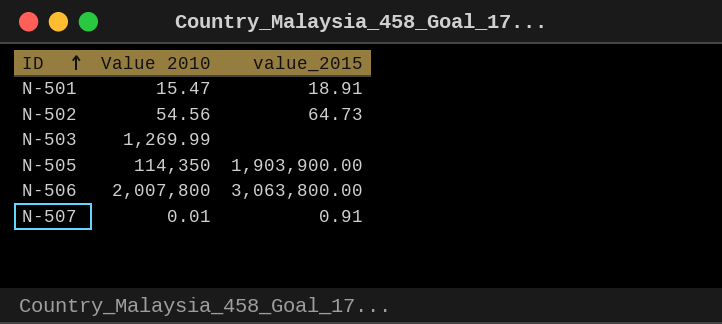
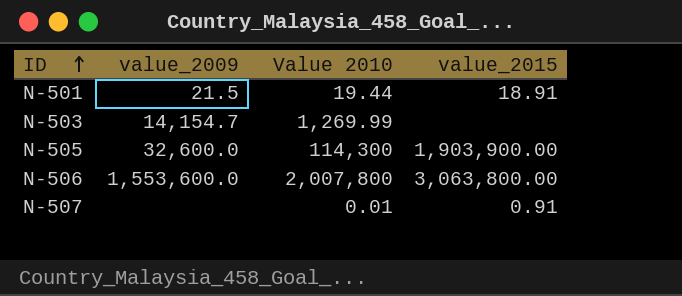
column value_2009 | position: none -> 2
row N-502: 54.56 | 64.73 -> none
N-501 | Value 2010: 15.47 -> 19.44
N-505 | Value 2010: 114,350 -> 114,300

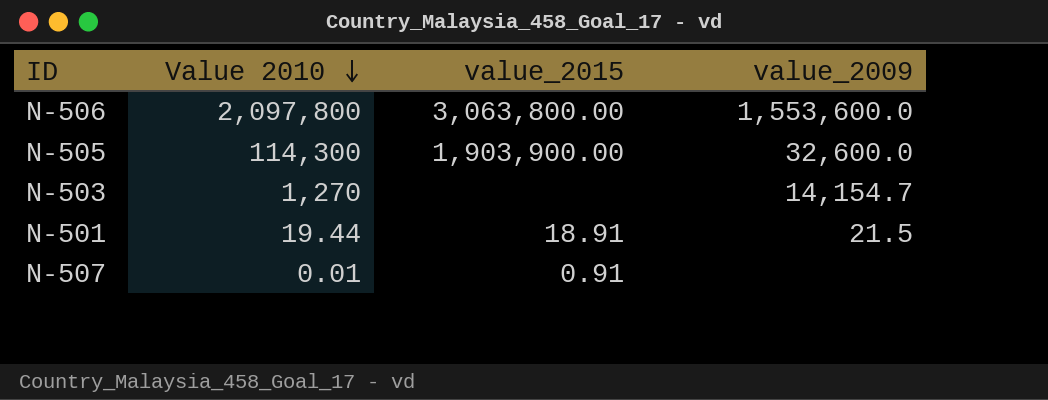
row order: ID ascending -> Value 2010 descending
column value_2009 | position: 2 -> 4
N-506 | Value 2010: 2,007,800 -> 2,097,800
N-503 | Value 2010: 1,269.99 -> 1,270

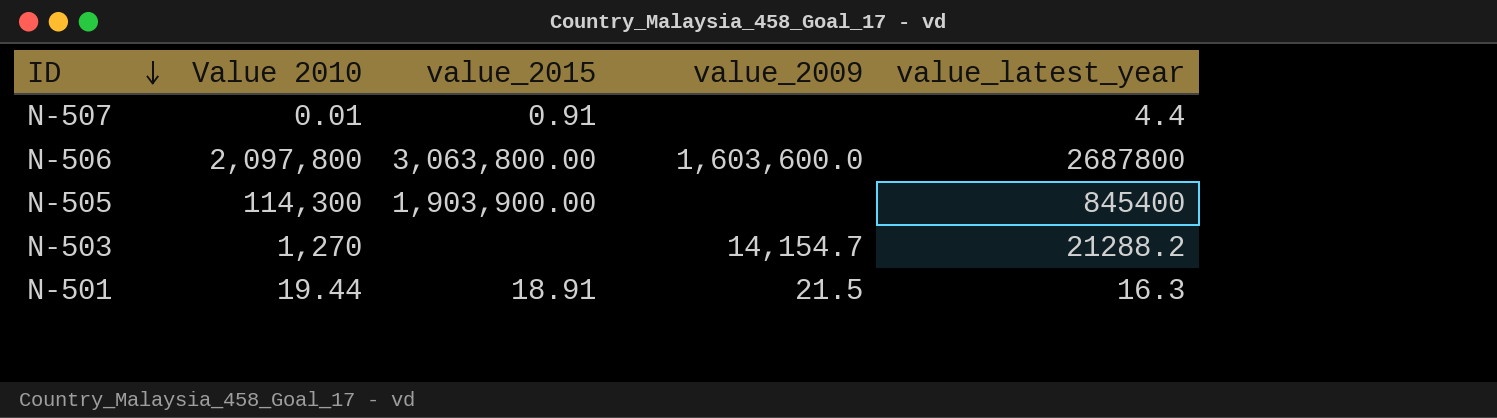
row order: Value 2010 descending -> ID descending
column value_latest_year | position: none -> 5
N-506 | value_2009: 1,553,600.0 -> 1,603,600.0
N-505 | value_2009: 32,600.0 -> none

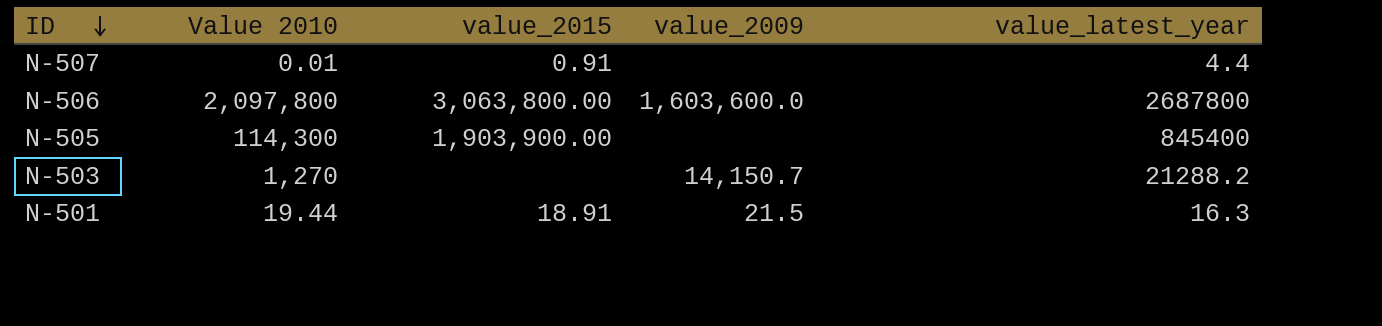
N-503 | value_2009: 14,154.7 -> 14,150.7

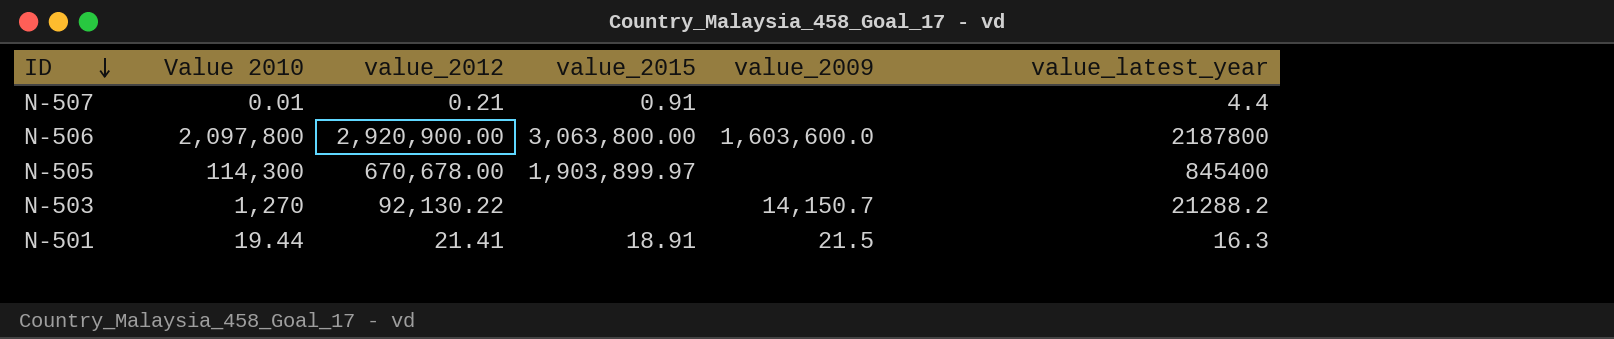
column value_2012 | position: none -> 3
N-506 | value_latest_year: 2687800 -> 2187800
N-505 | value_2015: 1,903,900.00 -> 1,903,899.97

